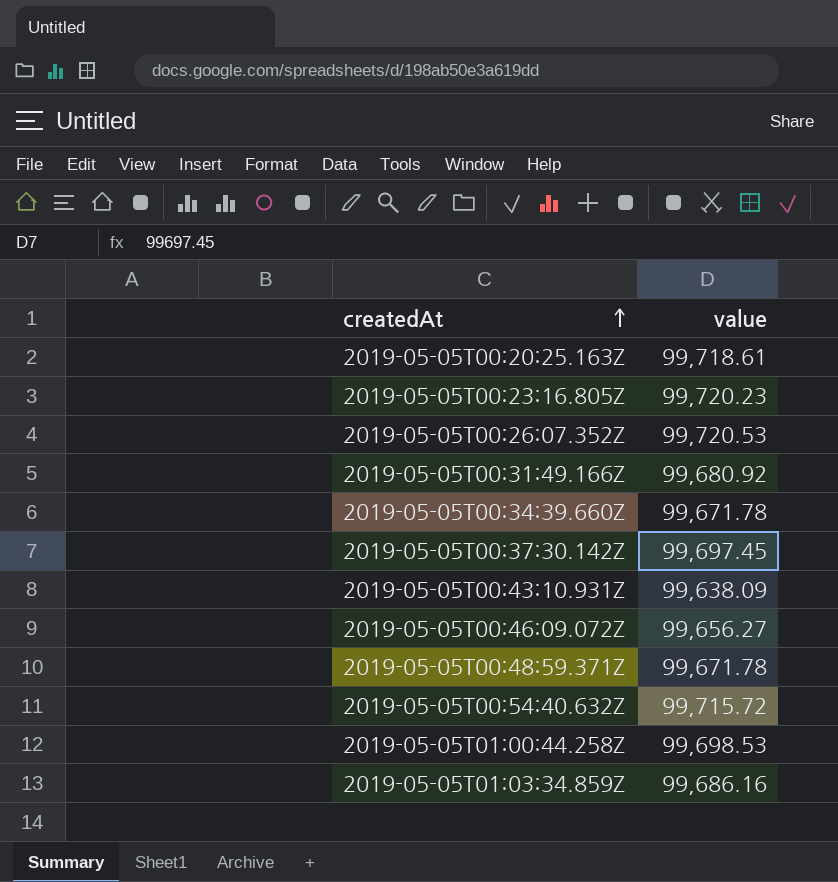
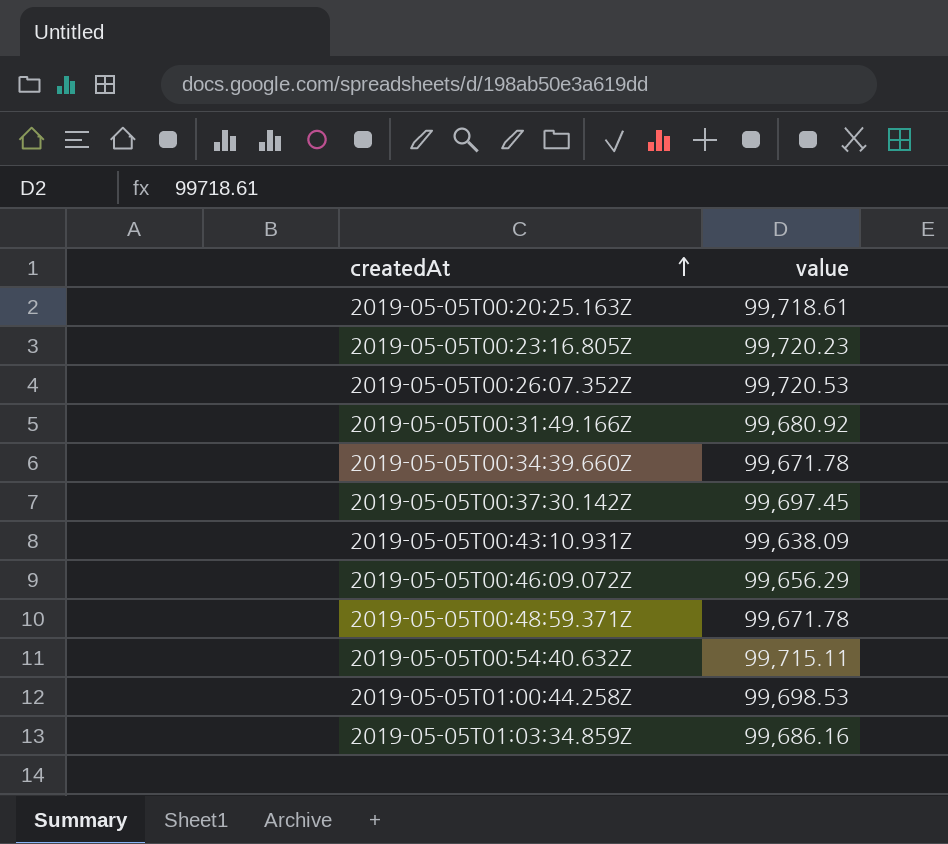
2019-05-05T00:46:09.072Z | value: 99,656.27 -> 99,656.29
2019-05-05T00:54:40.632Z | value: 99,715.72 -> 99,715.11

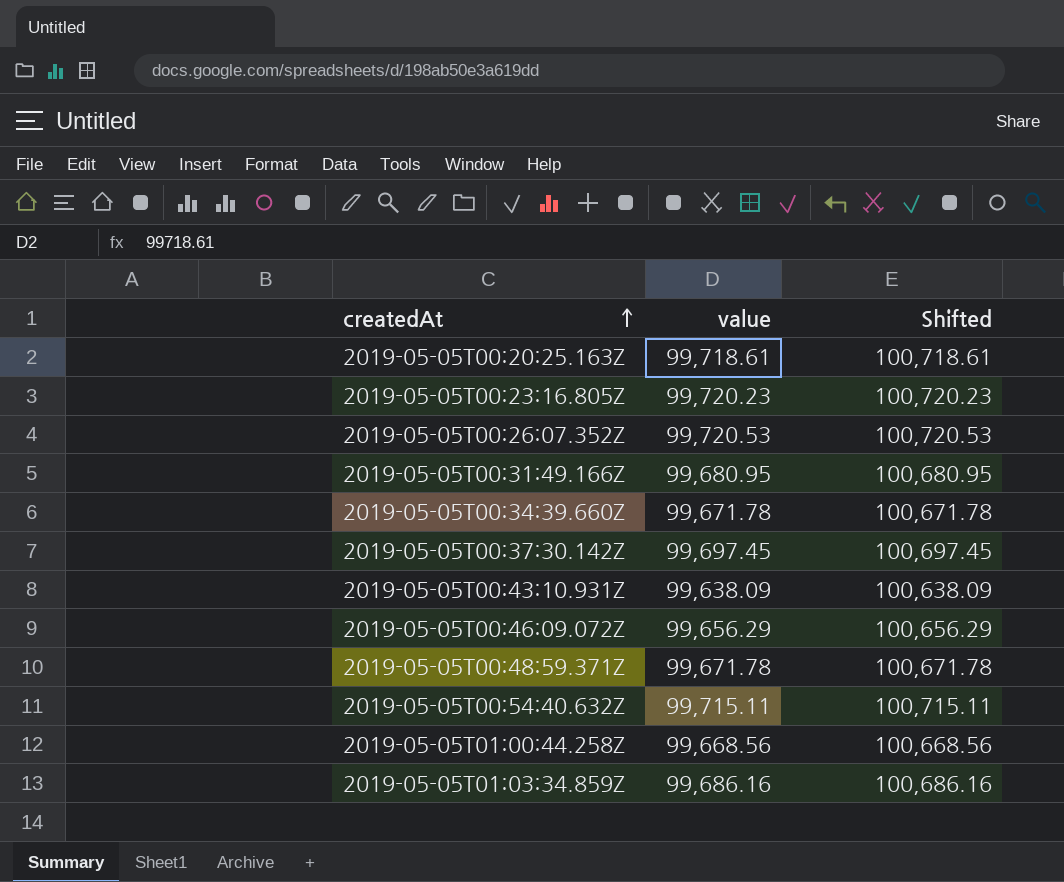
column Shifted | formula: none -> [value] + 1000
2019-05-05T00:31:49.166Z | value: 99,680.92 -> 99,680.95
2019-05-05T01:00:44.258Z | value: 99,698.53 -> 99,668.56

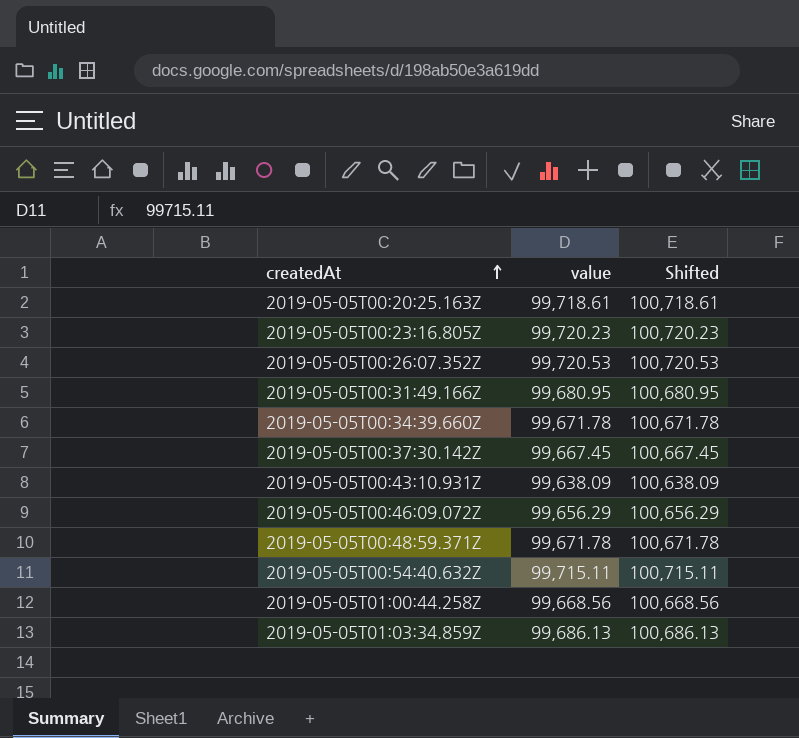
2019-05-05T00:37:30.142Z | value: 99,697.45 -> 99,667.45
2019-05-05T00:37:30.142Z | Shifted: 100,697.45 -> 100,667.45
2019-05-05T01:03:34.859Z | value: 99,686.16 -> 99,686.13
2019-05-05T01:03:34.859Z | Shifted: 100,686.16 -> 100,686.13

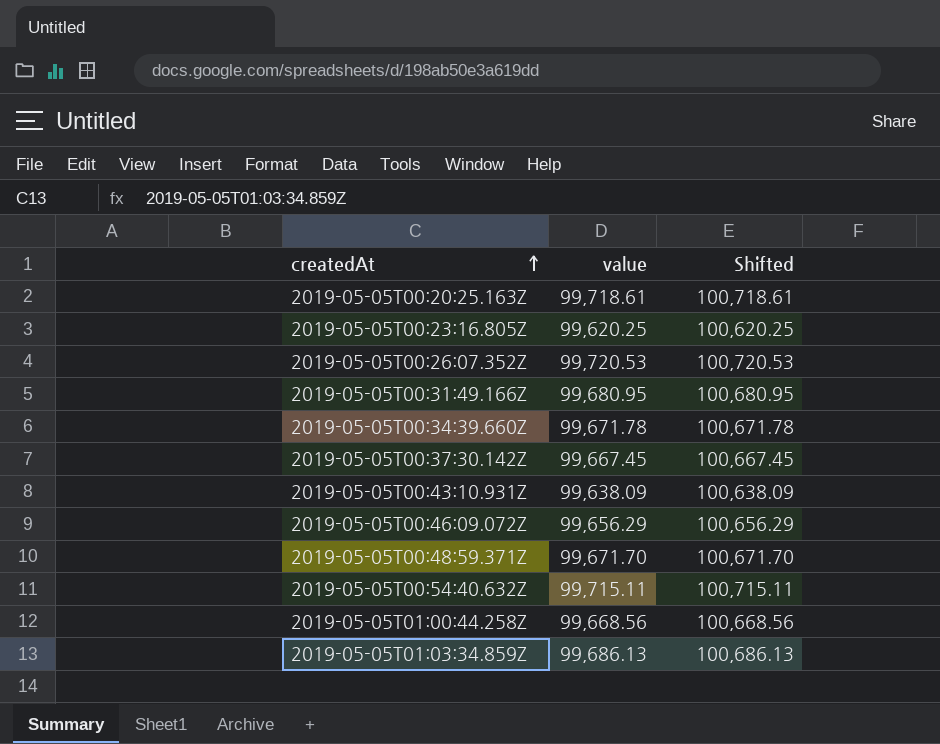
2019-05-05T00:23:16.805Z | value: 99,720.23 -> 99,620.25
2019-05-05T00:23:16.805Z | Shifted: 100,720.23 -> 100,620.25
2019-05-05T00:48:59.371Z | value: 99,671.78 -> 99,671.70
2019-05-05T00:48:59.371Z | Shifted: 100,671.78 -> 100,671.70

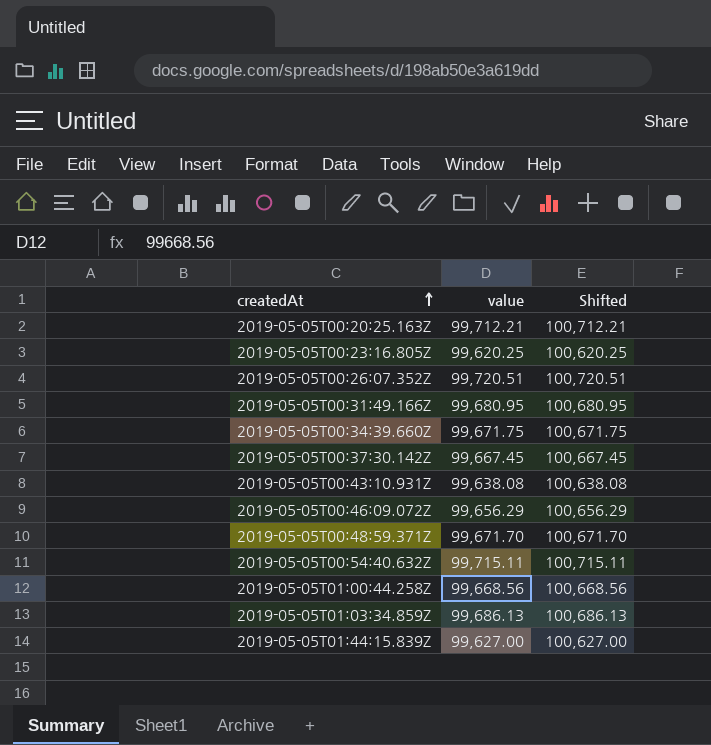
2019-05-05T00:20:25.163Z | value: 99,718.61 -> 99,712.21
2019-05-05T00:20:25.163Z | Shifted: 100,718.61 -> 100,712.21
2019-05-05T00:26:07.352Z | value: 99,720.53 -> 99,720.51
2019-05-05T00:26:07.352Z | Shifted: 100,720.53 -> 100,720.51
2019-05-05T00:34:39.660Z | value: 99,671.78 -> 99,671.75
2019-05-05T00:34:39.660Z | Shifted: 100,671.78 -> 100,671.75
2019-05-05T00:43:10.931Z | value: 99,638.09 -> 99,638.08
2019-05-05T00:43:10.931Z | Shifted: 100,638.09 -> 100,638.08
row 2019-05-05T01:44:15.839Z: none -> 99,627.00 | 100,627.00

